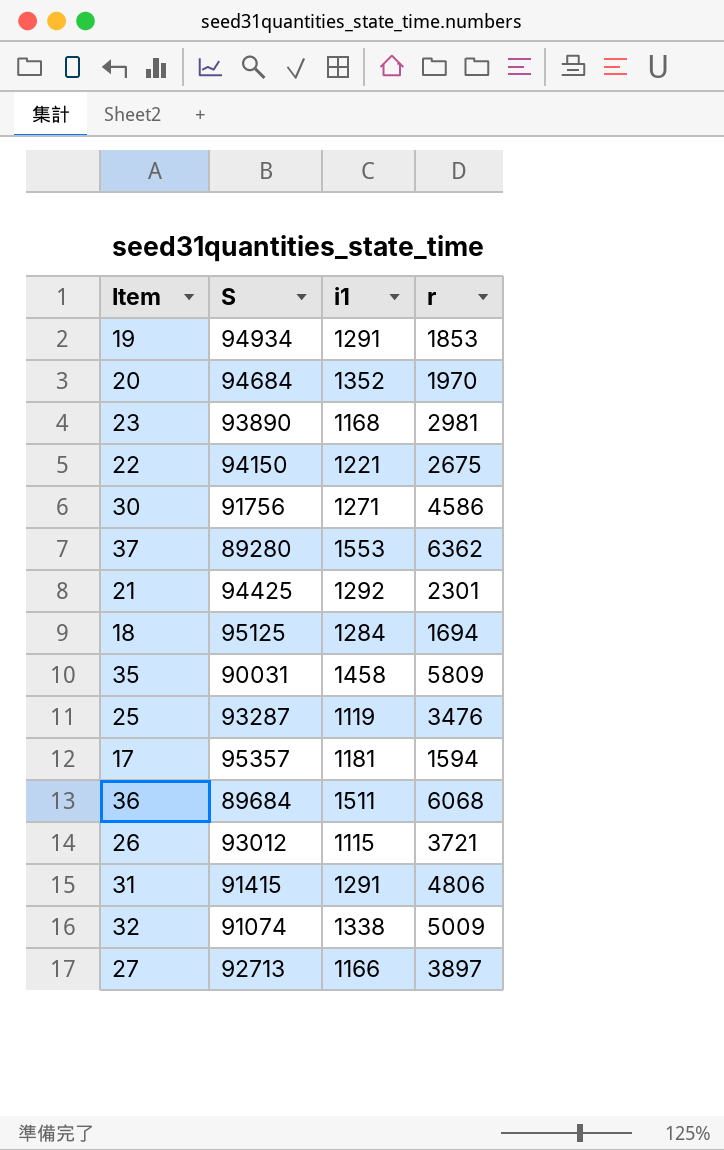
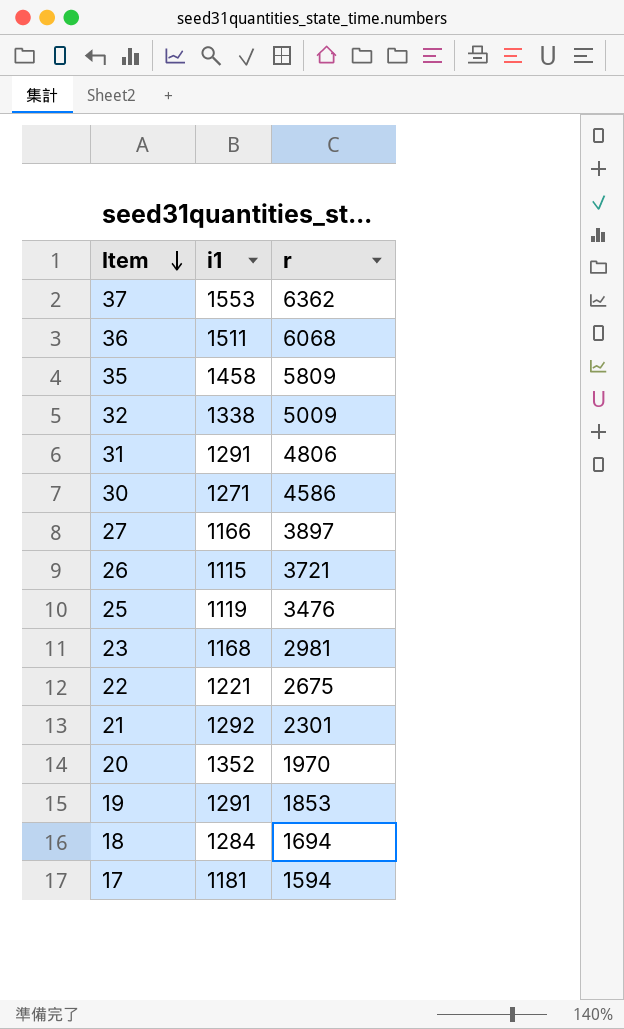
row order: none -> Item descending
column S | position: 2 -> none

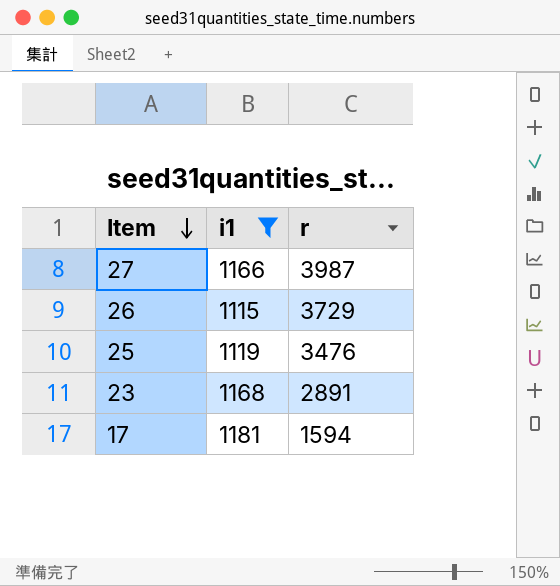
filter: none -> i1 <= 1181
27 | r: 3897 -> 3987
26 | r: 3721 -> 3729
23 | r: 2981 -> 2891

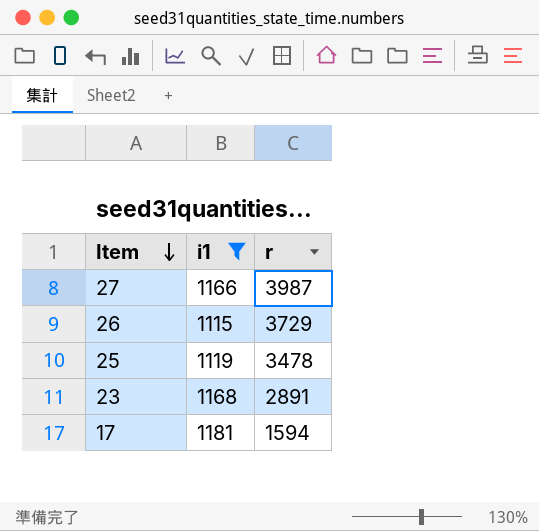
25 | r: 3476 -> 3478

